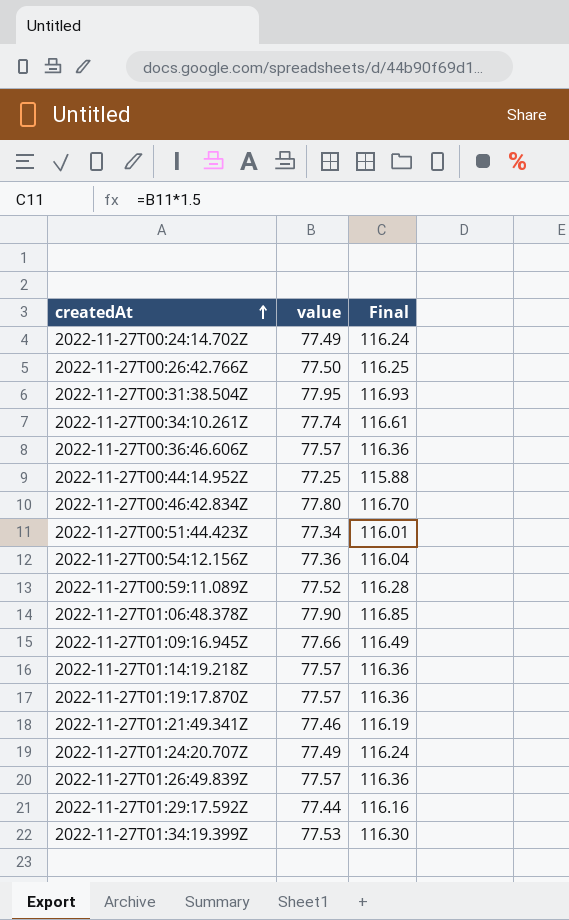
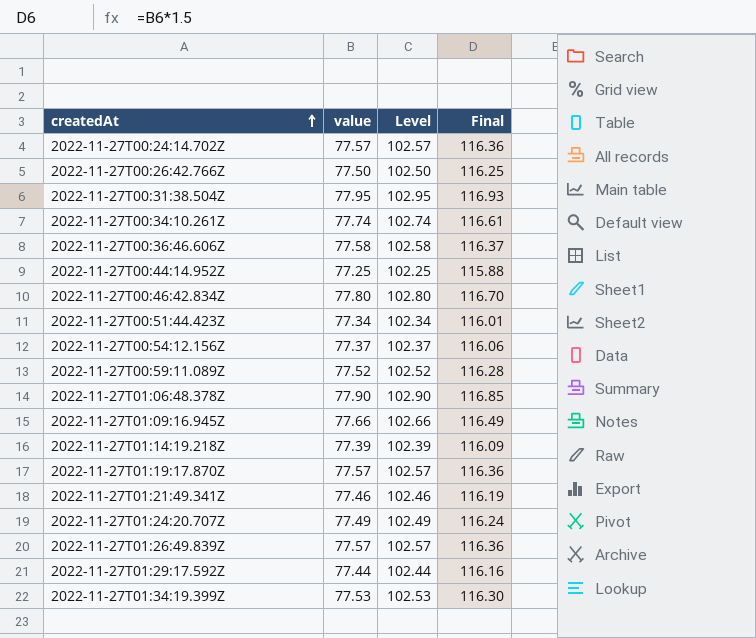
column Level | formula: none -> [value] + 25
2022-11-27T00:24:14.702Z | value: 77.49 -> 77.57
2022-11-27T00:24:14.702Z | Final: 116.24 -> 116.36
2022-11-27T00:36:46.606Z | value: 77.57 -> 77.58
2022-11-27T00:36:46.606Z | Final: 116.36 -> 116.37
2022-11-27T00:54:12.156Z | value: 77.36 -> 77.37
2022-11-27T00:54:12.156Z | Final: 116.04 -> 116.06
2022-11-27T01:14:19.218Z | value: 77.57 -> 77.39
2022-11-27T01:14:19.218Z | Final: 116.36 -> 116.09

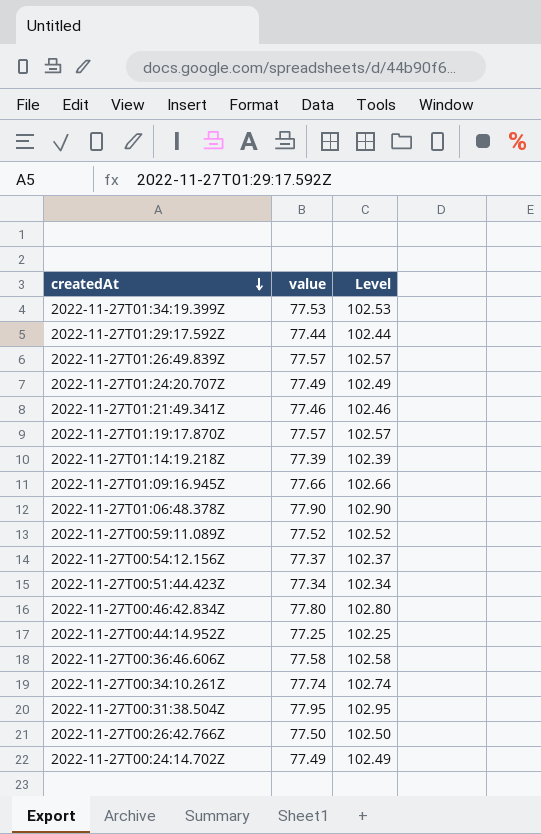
row order: createdAt ascending -> createdAt descending
column Final | formula: [value] * 1.5 -> none
2022-11-27T00:24:14.702Z | value: 77.57 -> 77.49
2022-11-27T00:24:14.702Z | Level: 102.57 -> 102.49

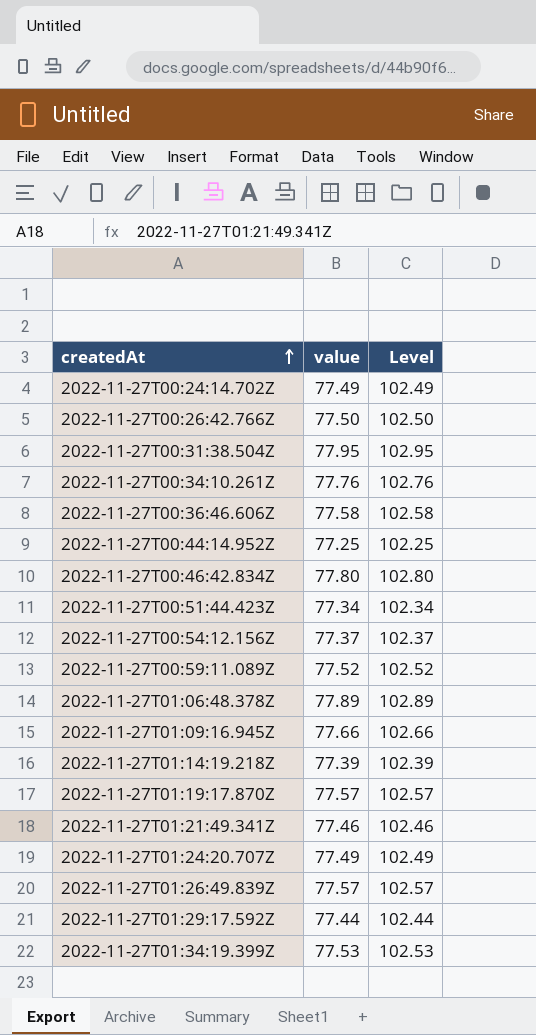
row order: createdAt descending -> createdAt ascending
2022-11-27T00:34:10.261Z | value: 77.74 -> 77.76
2022-11-27T00:34:10.261Z | Level: 102.74 -> 102.76
2022-11-27T01:06:48.378Z | value: 77.90 -> 77.89
2022-11-27T01:06:48.378Z | Level: 102.90 -> 102.89

